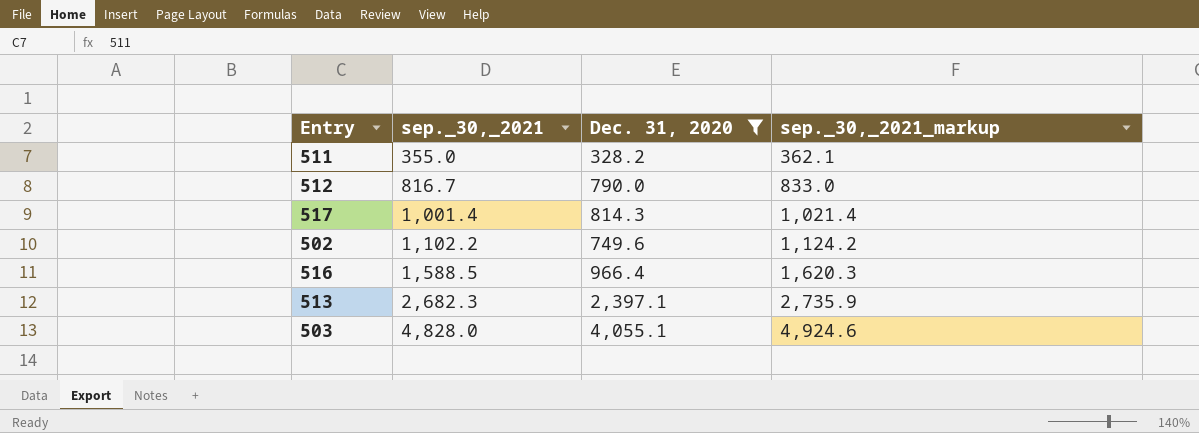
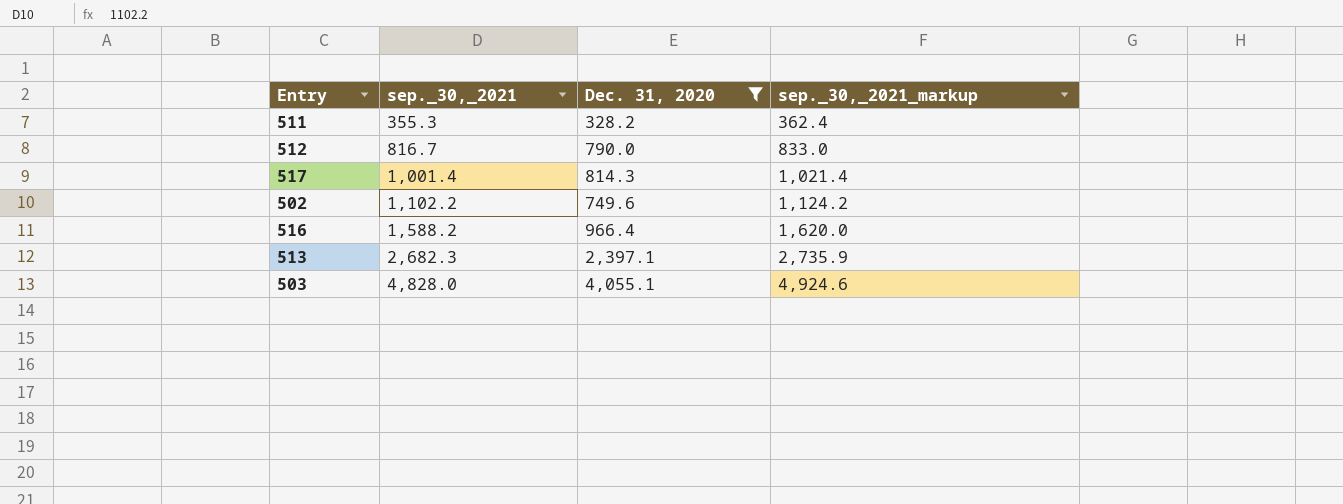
511 | sep._30,_2021: 355.0 -> 355.3
511 | sep._30,_2021_markup: 362.1 -> 362.4
516 | sep._30,_2021: 1,588.5 -> 1,588.2
516 | sep._30,_2021_markup: 1,620.3 -> 1,620.0

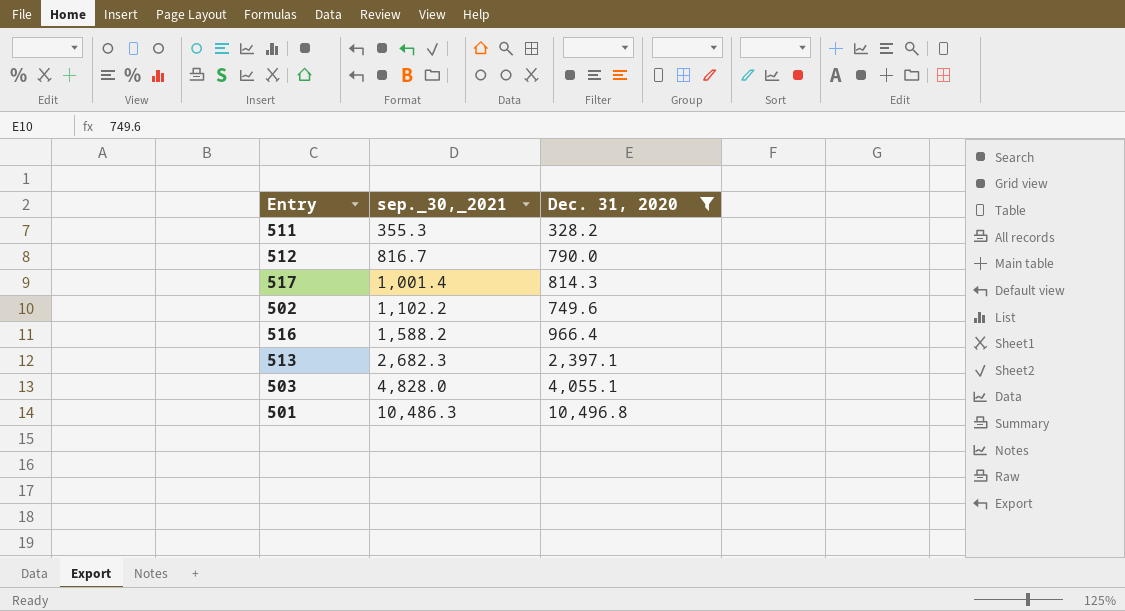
column sep._30,_2021_markup | formula: [sep._30,_2021] * 1.02 -> none
row 501: none -> 10,486.3 | 10,496.8

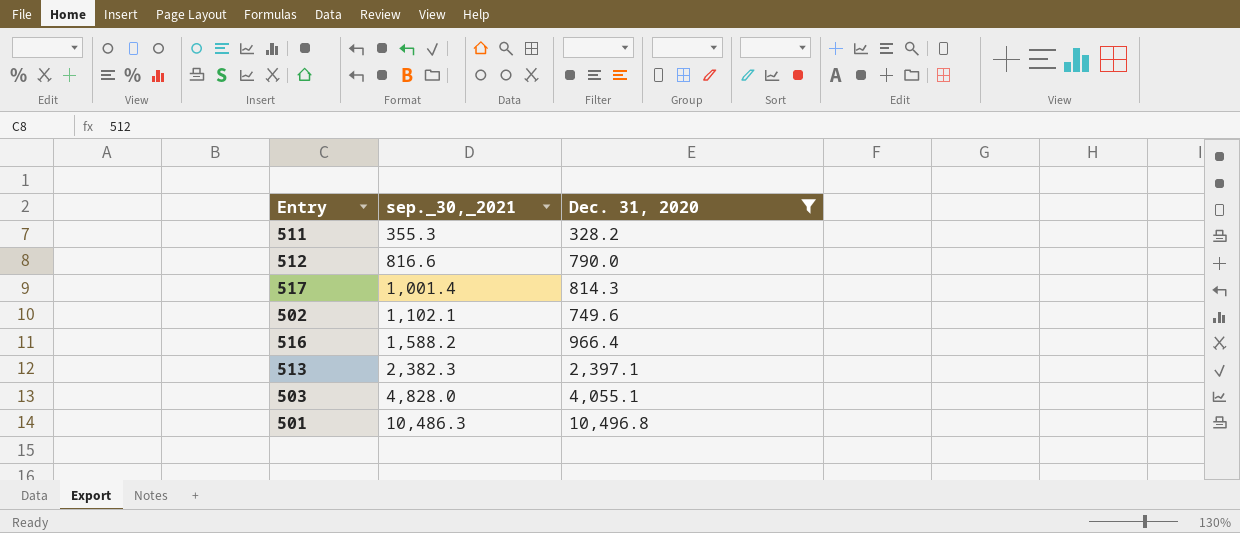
512 | sep._30,_2021: 816.7 -> 816.6
502 | sep._30,_2021: 1,102.2 -> 1,102.1
513 | sep._30,_2021: 2,682.3 -> 2,382.3

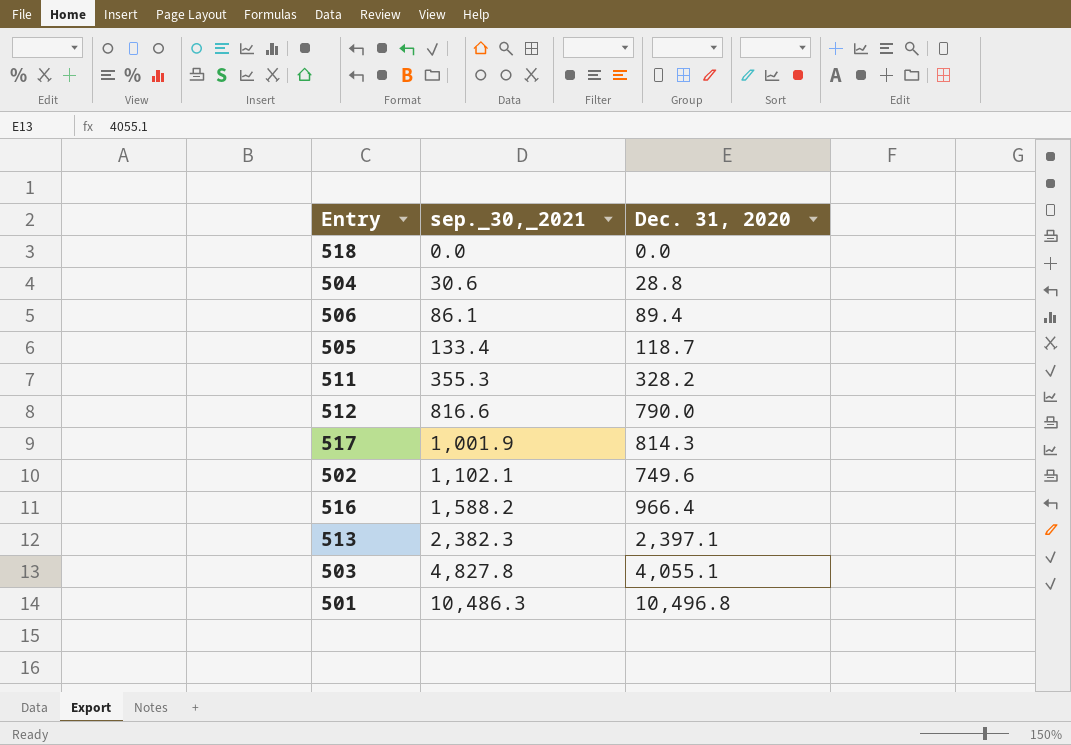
filter: Dec. 31, 2020 >= 328.2 -> none
517 | sep._30,_2021: 1,001.4 -> 1,001.9
503 | sep._30,_2021: 4,828.0 -> 4,827.8

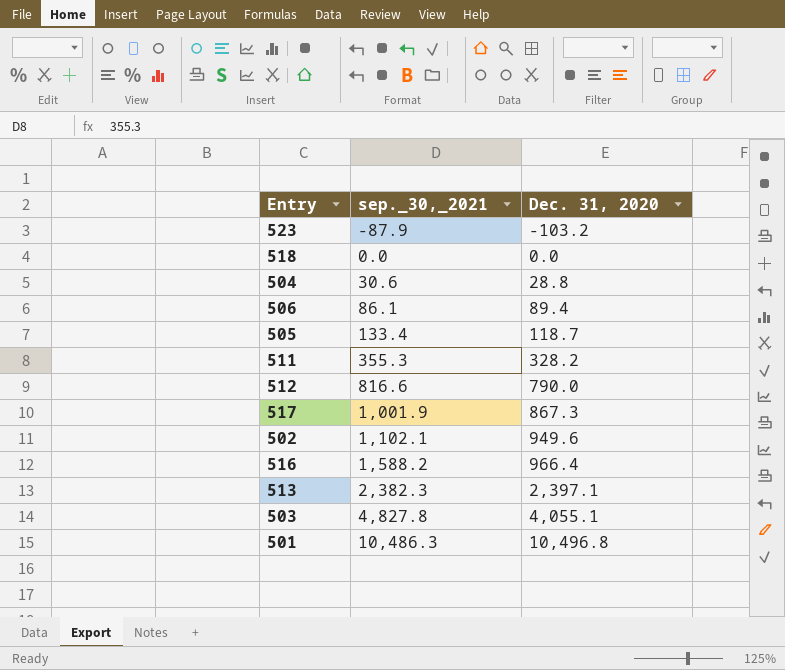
row 523: none -> -87.9 | -103.2
517 | Dec. 31, 2020: 814.3 -> 867.3
502 | Dec. 31, 2020: 749.6 -> 949.6

